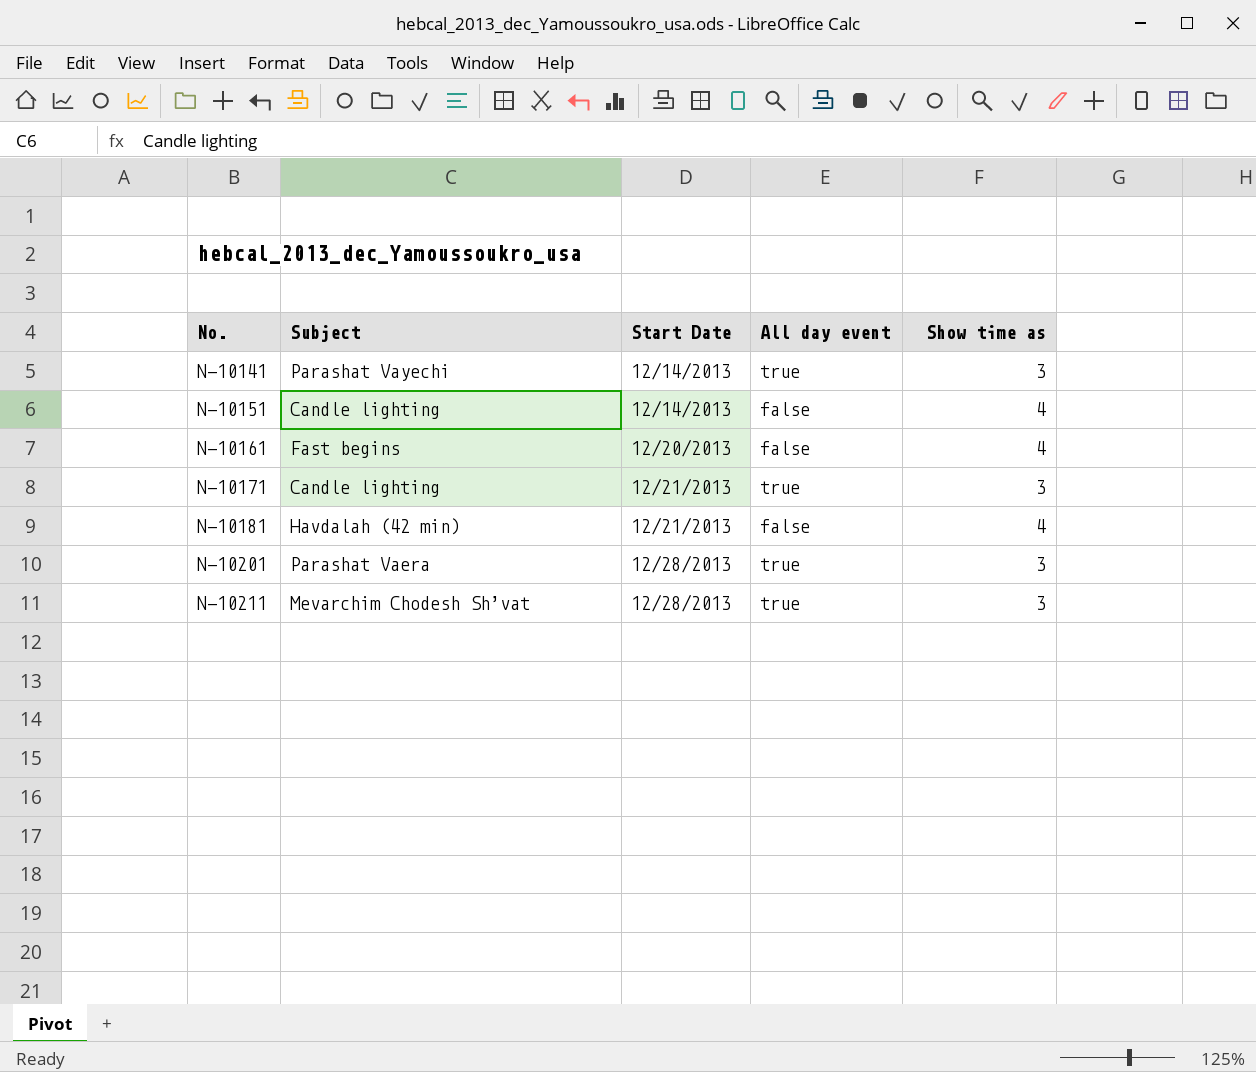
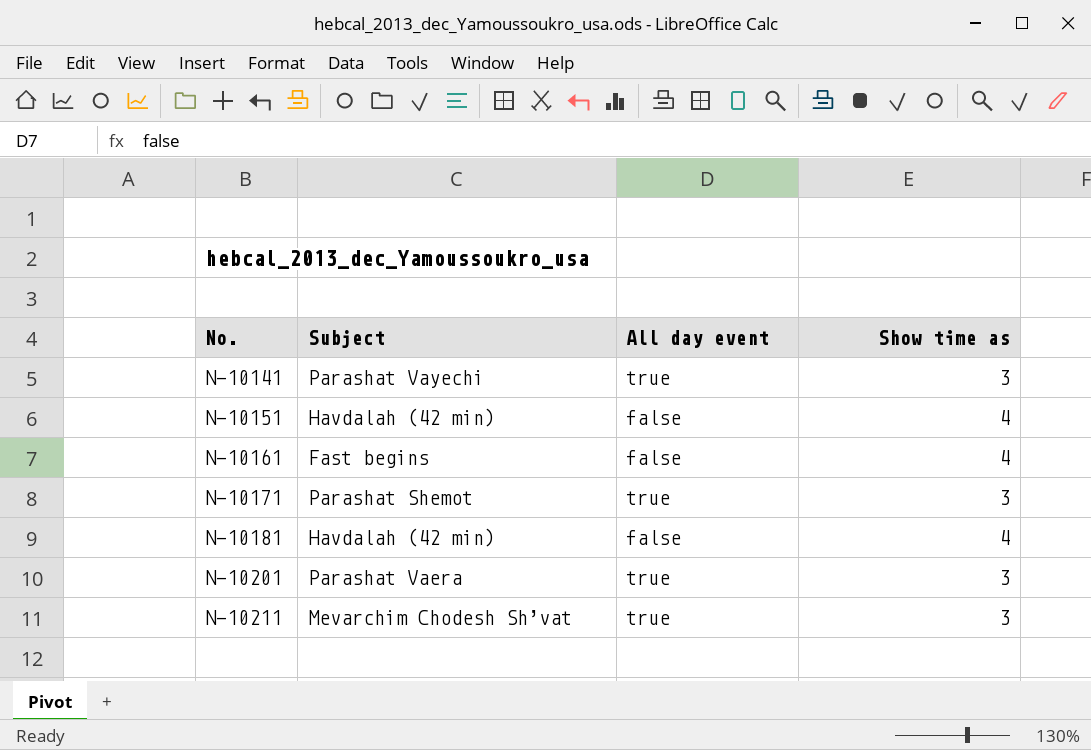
column Start Date | position: 3 -> none
N-10151 | Subject: Candle lighting -> Havdalah (42 min)
N-10171 | Subject: Candle lighting -> Parashat Shemot

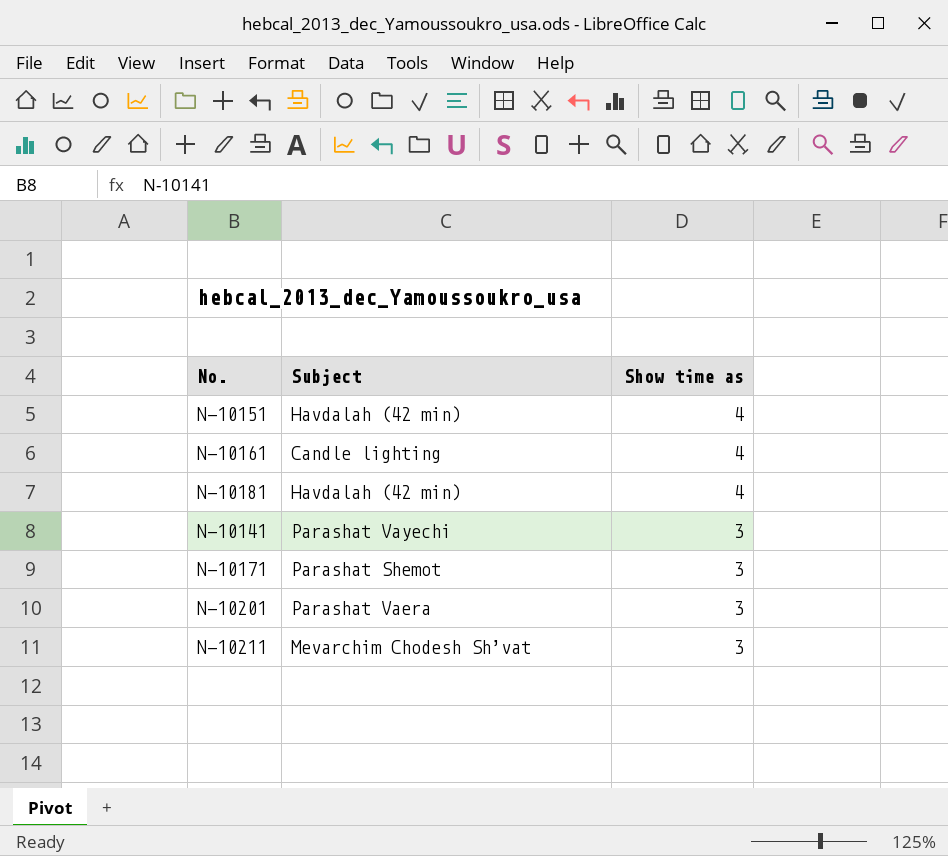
row order: No. ascending -> Show time as descending
column All day event | position: 3 -> none
N-10161 | Subject: Fast begins -> Candle lighting

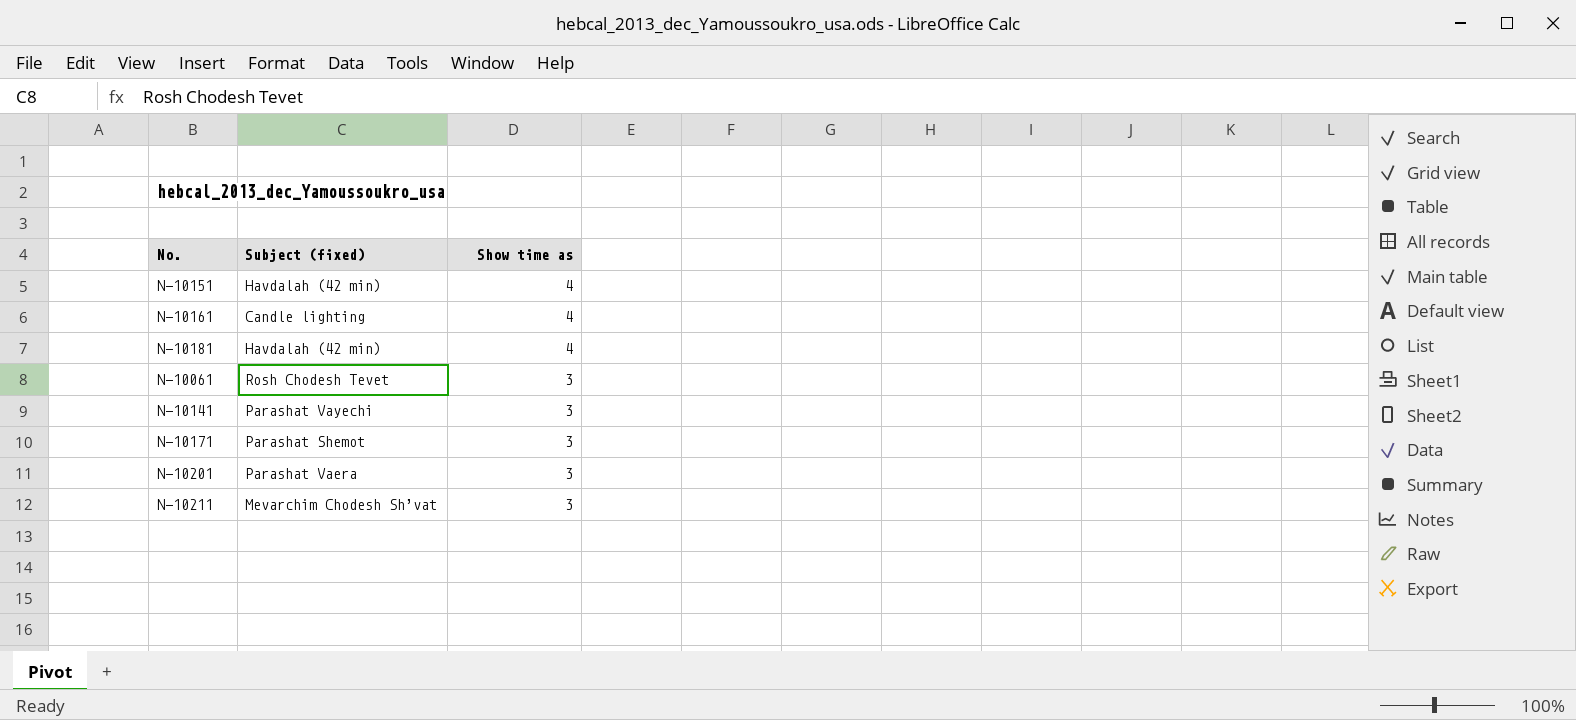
column name: Subject -> Subject (fixed)
row N-10061: none -> Rosh Chodesh Tevet | 3

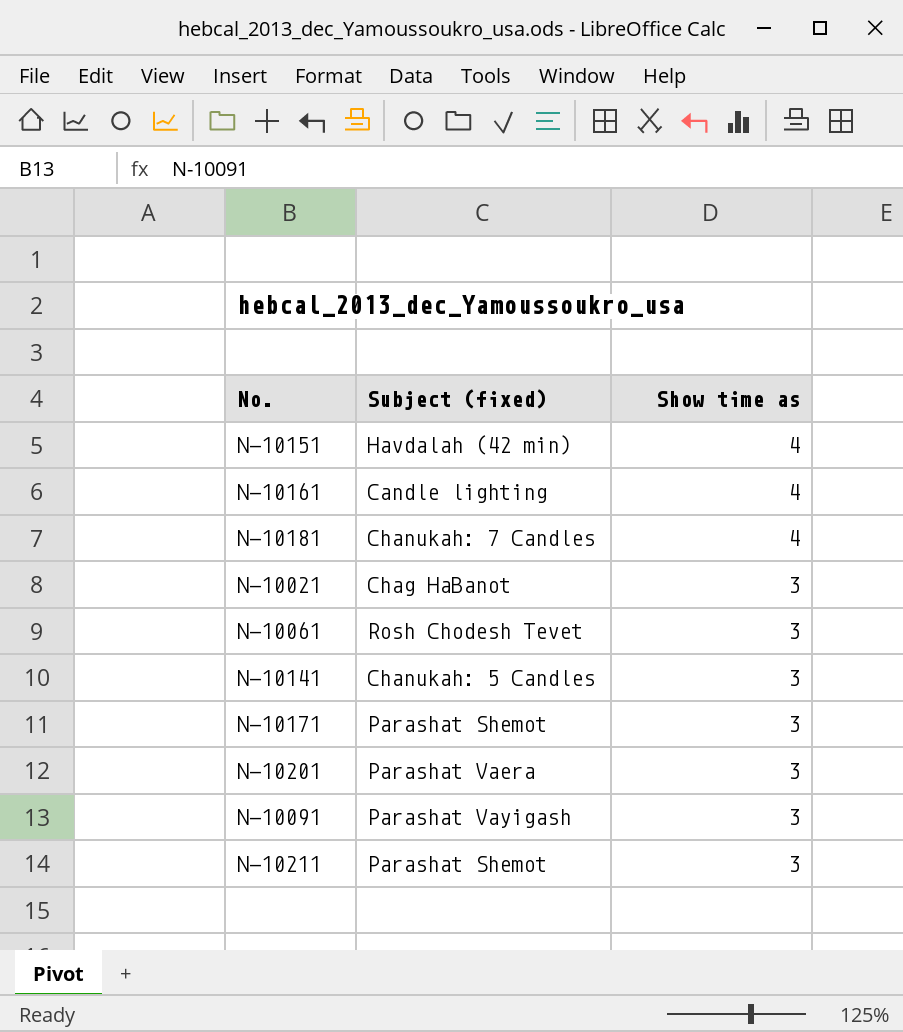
N-10181 | Subject (fixed): Havdalah (42 min) -> Chanukah: 7 Candles
row N-10021: none -> Chag HaBanot | 3
N-10141 | Subject (fixed): Parashat Vayechi -> Chanukah: 5 Candles
row N-10091: none -> Parashat Vayigash | 3
N-10211 | Subject (fixed): Mevarchim Chodesh Sh’vat -> Parashat Shemot

